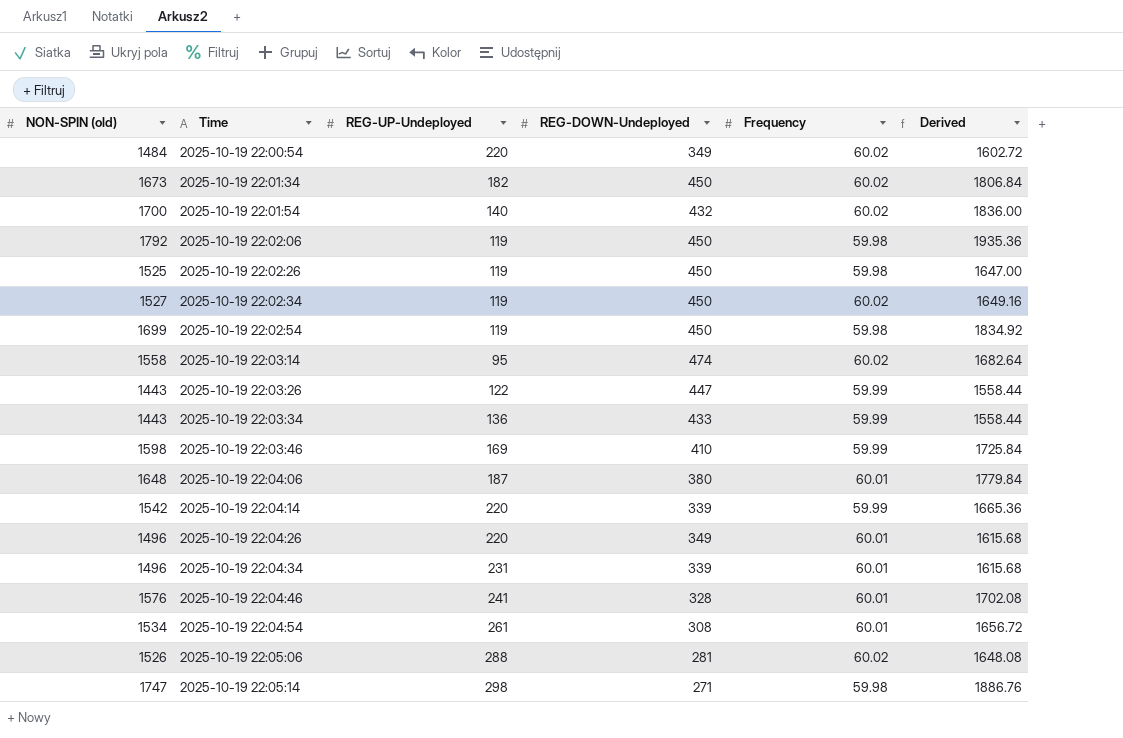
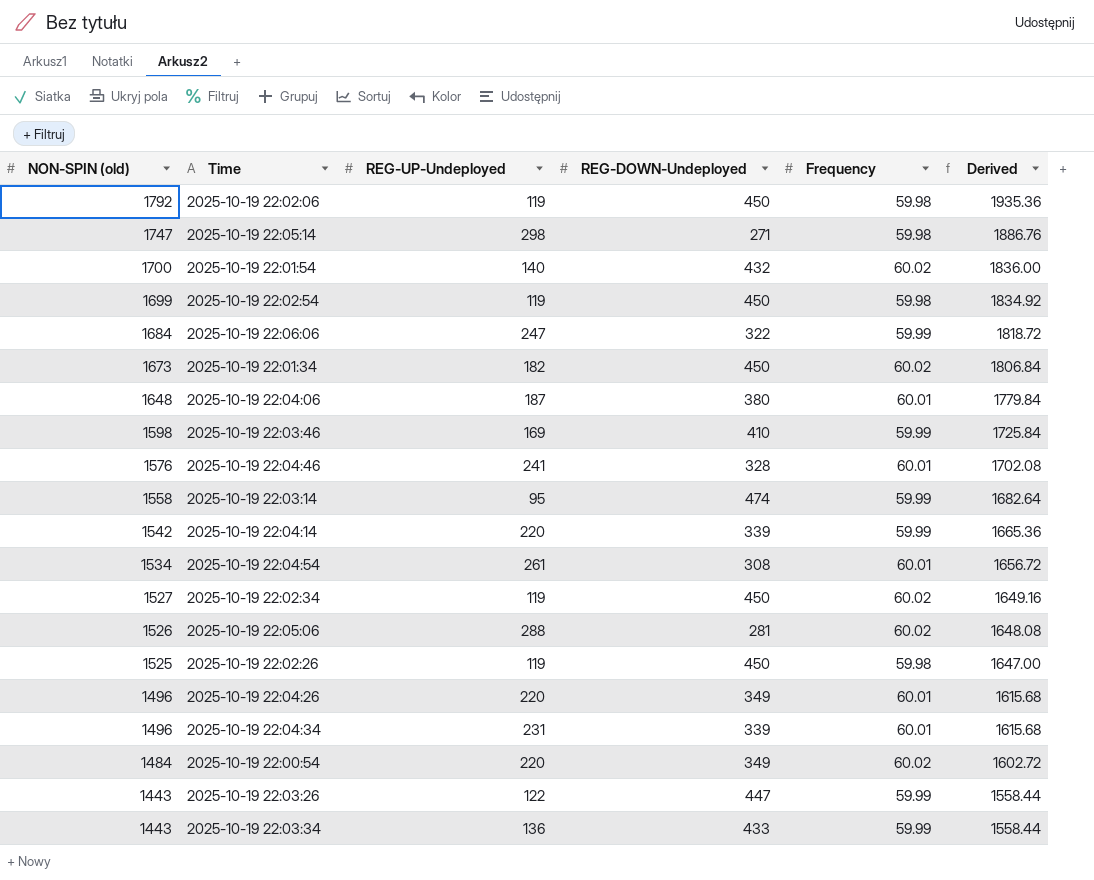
row order: Time ascending -> NON-SPIN (old) descending
row 2025-10-19 22:06:06: none -> 1684 | 247 | 322 | 59.99 | 1818.72
2025-10-19 22:03:14 | Frequency: 60.02 -> 59.99

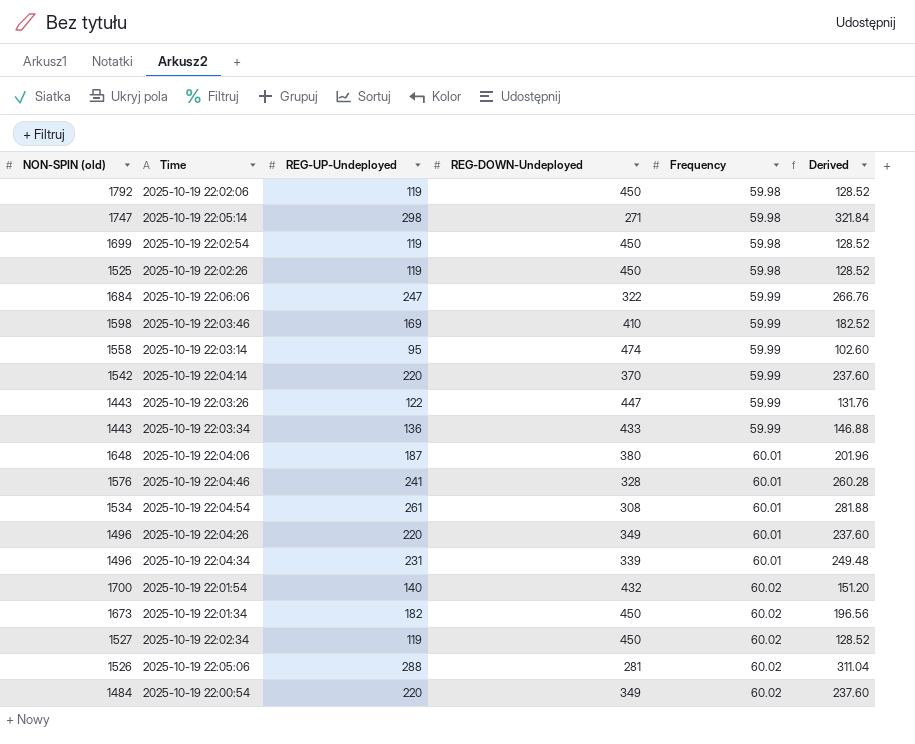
row order: NON-SPIN (old) descending -> Frequency ascending
column Derived | formula: [NON-SPIN (old)] * 1.08 -> [REG-UP-Undeployed] * 1.08
2025-10-19 22:04:14 | REG-DOWN-Undeployed: 339 -> 370

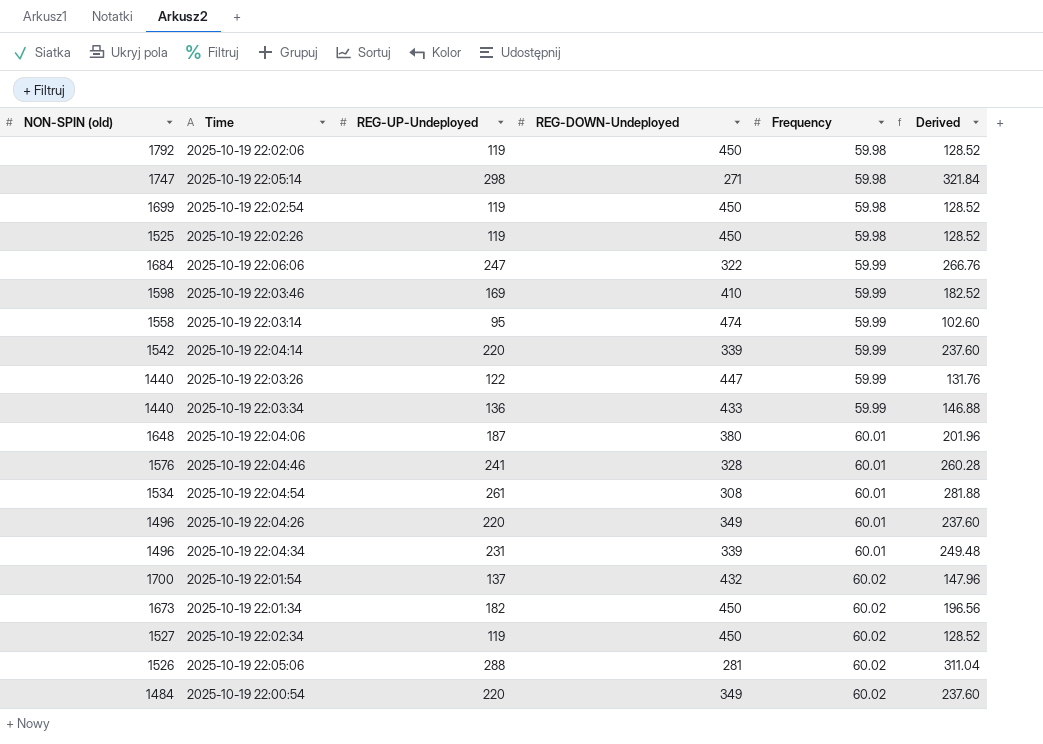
2025-10-19 22:04:14 | REG-DOWN-Undeployed: 370 -> 339
2025-10-19 22:03:26 | NON-SPIN (old): 1443 -> 1440
2025-10-19 22:03:34 | NON-SPIN (old): 1443 -> 1440
2025-10-19 22:01:54 | REG-UP-Undeployed: 140 -> 137
2025-10-19 22:01:54 | Derived: 151.20 -> 147.96

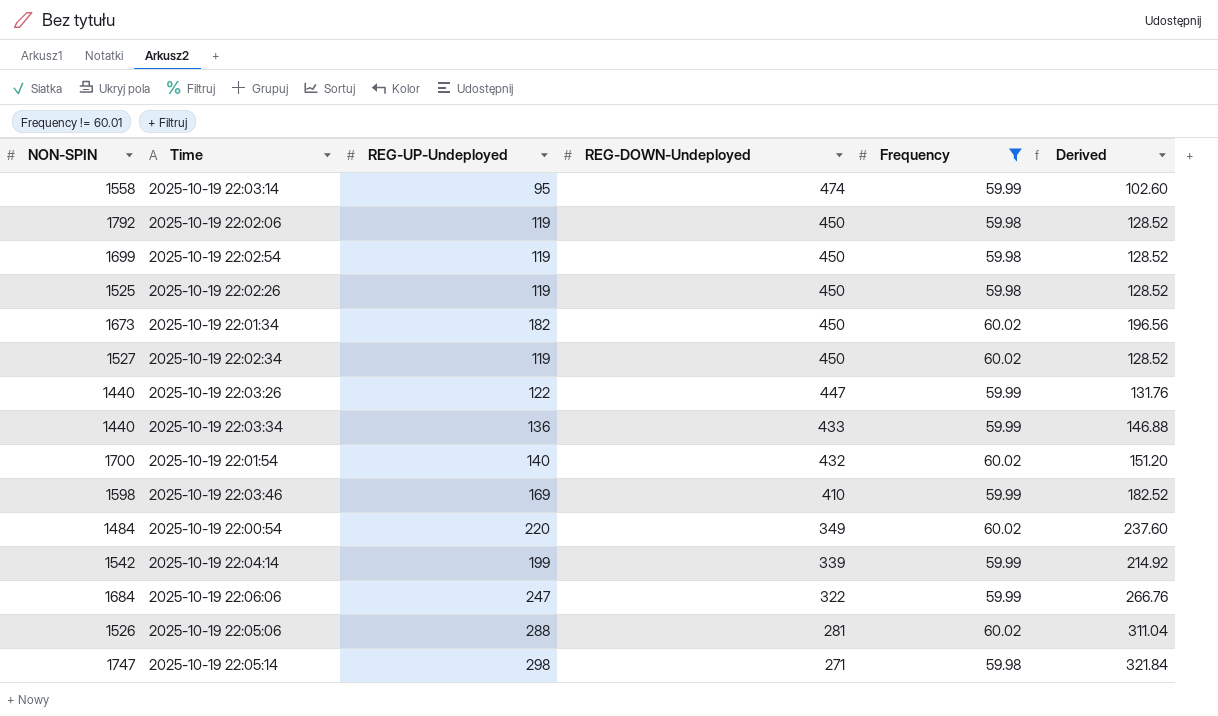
filter: none -> Frequency != 60.01
row order: Frequency ascending -> REG-DOWN-Undeployed descending
column name: NON-SPIN (old) -> NON-SPIN
2025-10-19 22:01:54 | REG-UP-Undeployed: 137 -> 140
2025-10-19 22:01:54 | Derived: 147.96 -> 151.20
2025-10-19 22:04:14 | REG-UP-Undeployed: 220 -> 199
2025-10-19 22:04:14 | Derived: 237.60 -> 214.92

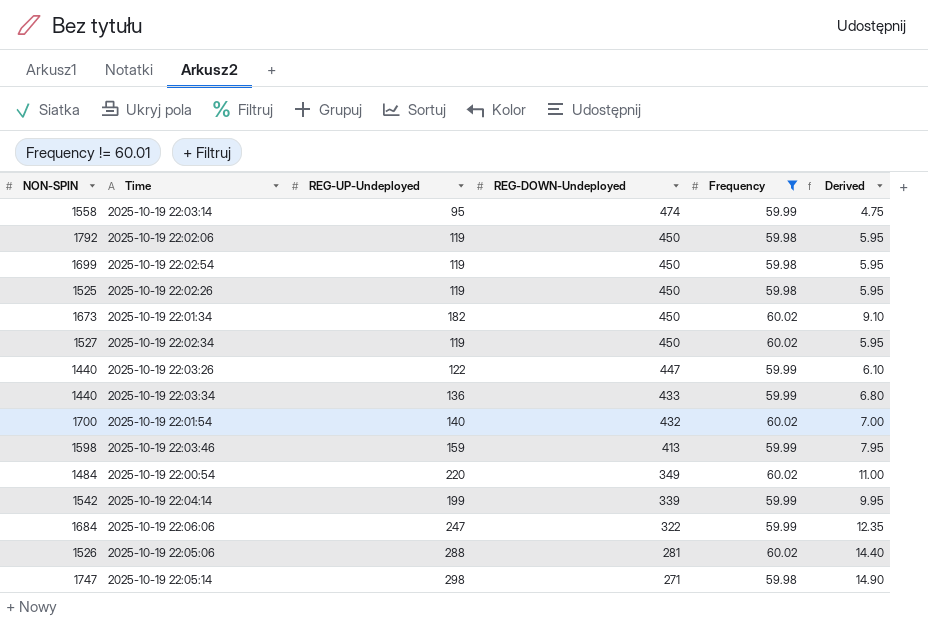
column Derived | formula: [REG-UP-Undeployed] * 1.08 -> [REG-UP-Undeployed] * 0.05
2025-10-19 22:03:46 | REG-UP-Undeployed: 169 -> 159
2025-10-19 22:03:46 | REG-DOWN-Undeployed: 410 -> 413

